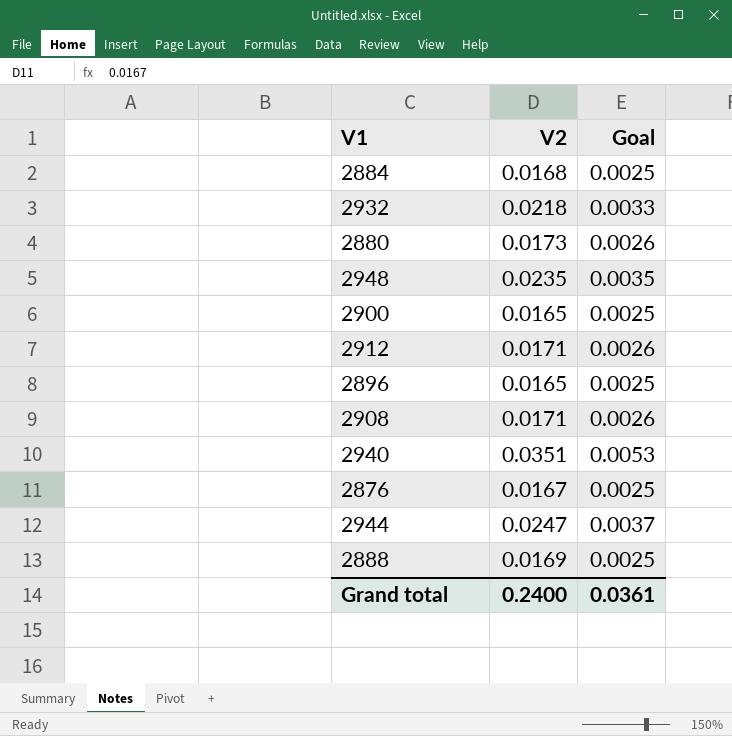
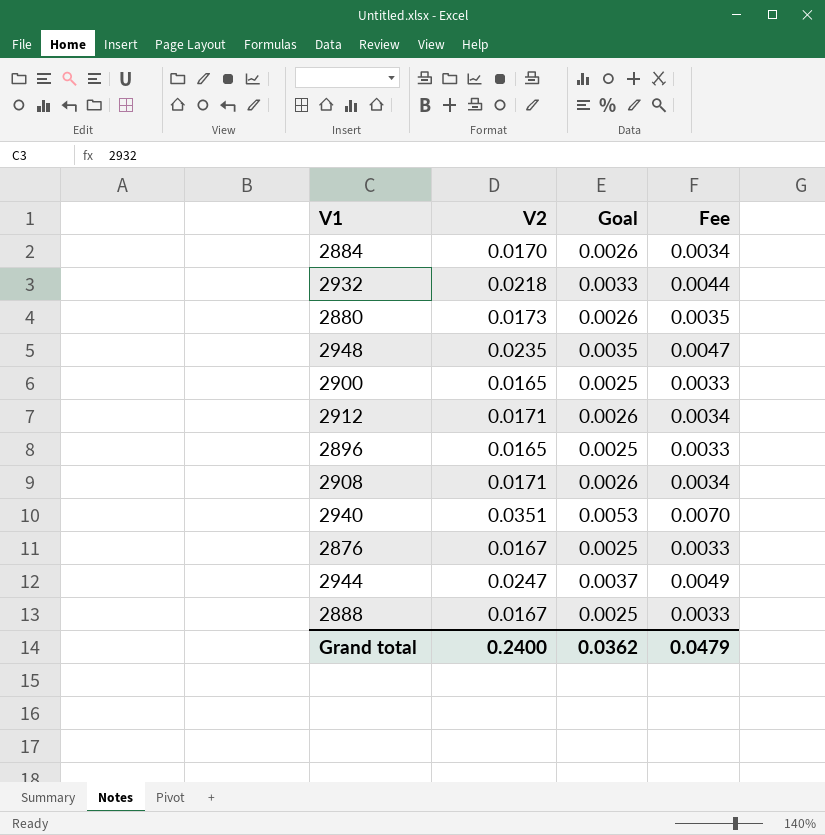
column Fee | formula: none -> [V2] * 0.2
2884 | V2: 0.0168 -> 0.0170
2884 | Goal: 0.0025 -> 0.0026
2888 | V2: 0.0169 -> 0.0167
Grand total | Goal: 0.0361 -> 0.0362

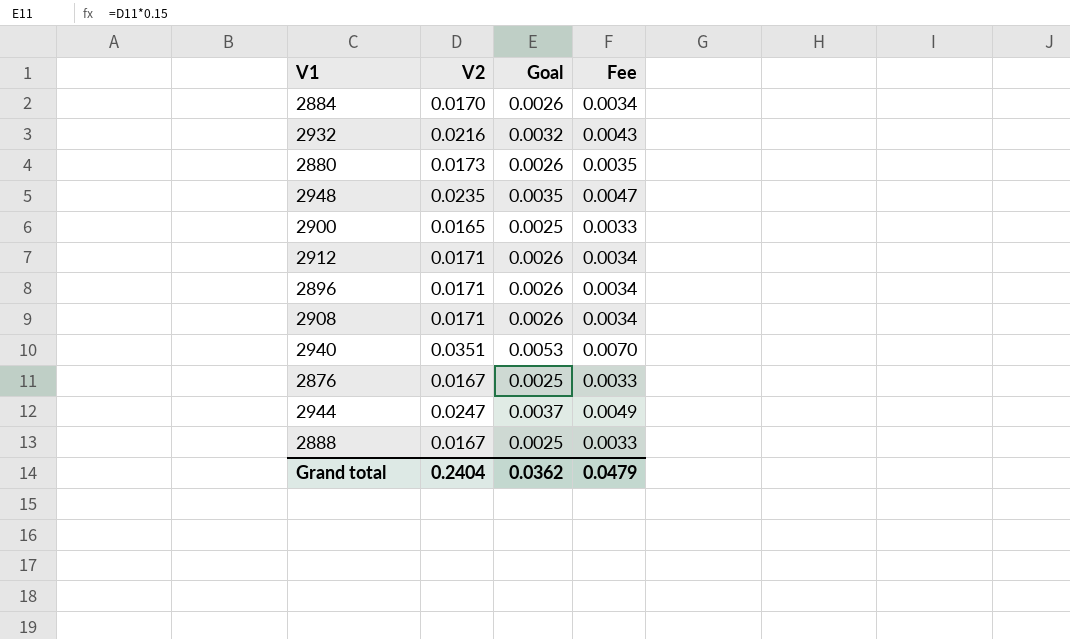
2932 | V2: 0.0218 -> 0.0216
2932 | Goal: 0.0033 -> 0.0032
2932 | Fee: 0.0044 -> 0.0043
2896 | V2: 0.0165 -> 0.0171
2896 | Goal: 0.0025 -> 0.0026
2896 | Fee: 0.0033 -> 0.0034
Grand total | V2: 0.2400 -> 0.2404

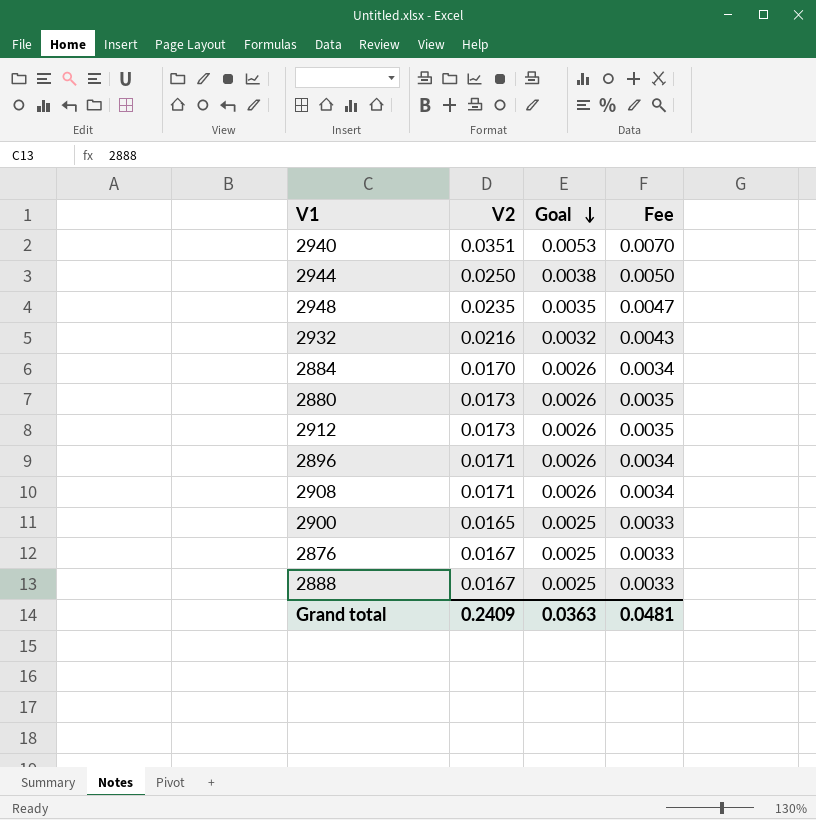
row order: none -> Goal descending
2944 | V2: 0.0247 -> 0.0250
2944 | Goal: 0.0037 -> 0.0038
2944 | Fee: 0.0049 -> 0.0050
2912 | V2: 0.0171 -> 0.0173
2912 | Fee: 0.0034 -> 0.0035
Grand total | V2: 0.2404 -> 0.2409
Grand total | Goal: 0.0362 -> 0.0363
Grand total | Fee: 0.0479 -> 0.0481

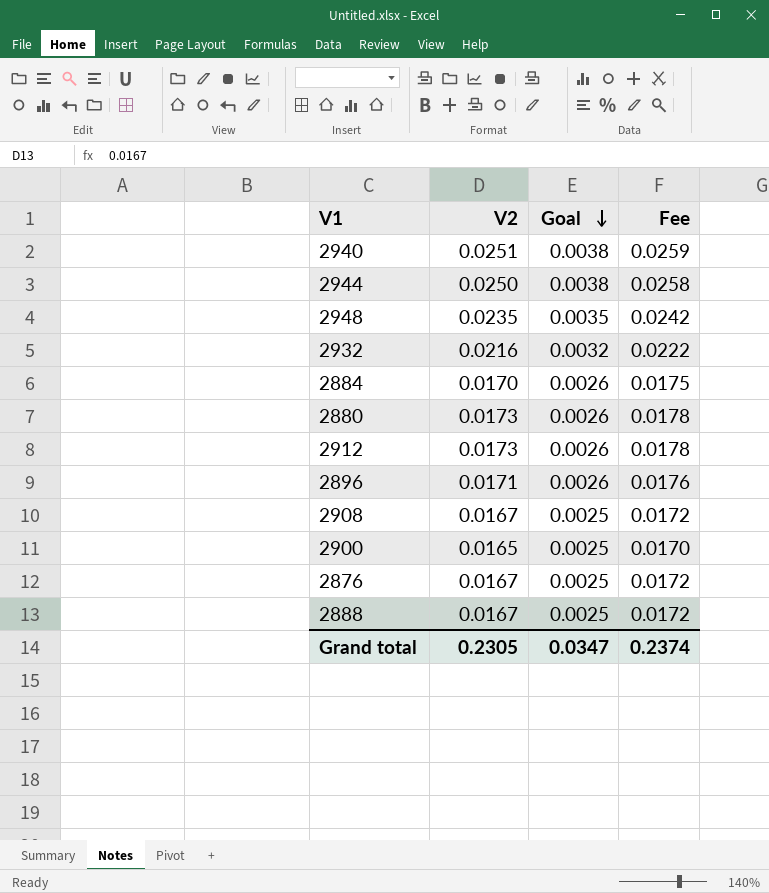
column Fee | formula: [V2] * 0.2 -> [V2] * 1.03
2940 | V2: 0.0351 -> 0.0251
2940 | Goal: 0.0053 -> 0.0038
2908 | V2: 0.0171 -> 0.0167
2908 | Goal: 0.0026 -> 0.0025
Grand total | V2: 0.2409 -> 0.2305
Grand total | Goal: 0.0363 -> 0.0347
Grand total | Fee: 0.0481 -> 0.2374

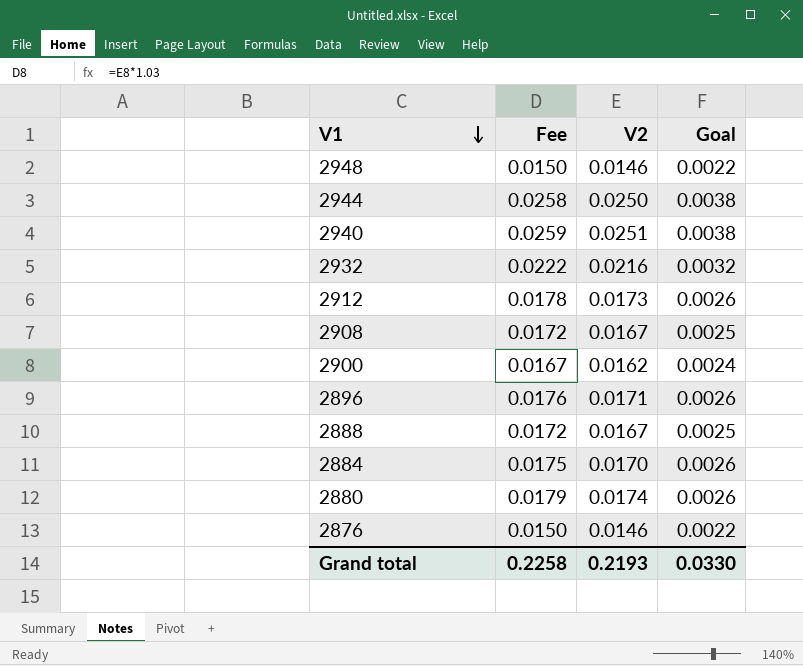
row order: Goal descending -> V1 descending
column Fee | position: 4 -> 2
2948 | Fee: 0.0242 -> 0.0150
2948 | V2: 0.0235 -> 0.0146
2948 | Goal: 0.0035 -> 0.0022
2900 | Fee: 0.0170 -> 0.0167
2900 | V2: 0.0165 -> 0.0162
2900 | Goal: 0.0025 -> 0.0024
2880 | Fee: 0.0178 -> 0.0179
2880 | V2: 0.0173 -> 0.0174
2876 | Fee: 0.0172 -> 0.0150
2876 | V2: 0.0167 -> 0.0146
2876 | Goal: 0.0025 -> 0.0022
Grand total | Fee: 0.2374 -> 0.2258
Grand total | V2: 0.2305 -> 0.2193
Grand total | Goal: 0.0347 -> 0.0330

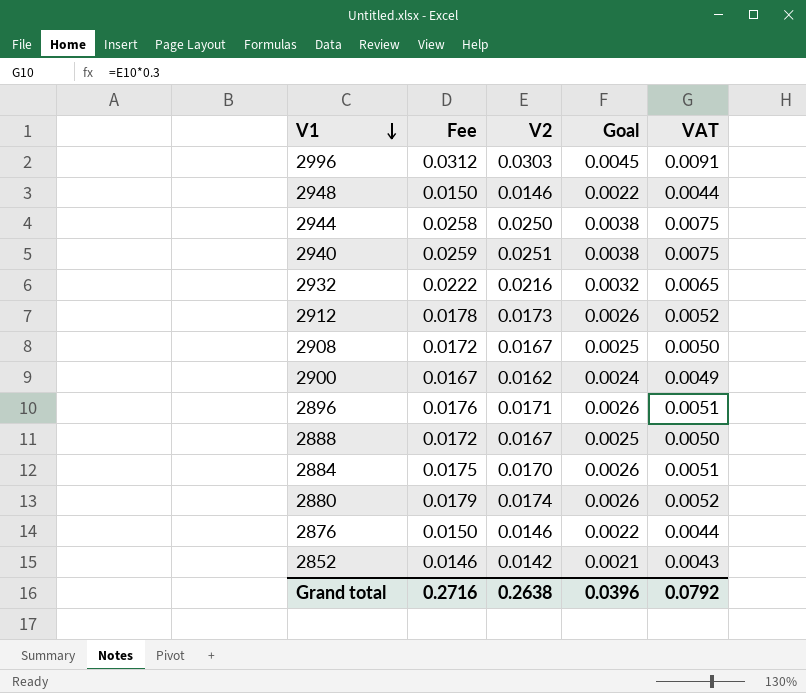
column VAT | formula: none -> [V2] * 0.3
row 2996: none -> 0.0312 | 0.0303 | 0.0045 | 0.0091
row 2852: none -> 0.0146 | 0.0142 | 0.0021 | 0.0043
Grand total | Fee: 0.2258 -> 0.2716
Grand total | V2: 0.2193 -> 0.2638
Grand total | Goal: 0.0330 -> 0.0396

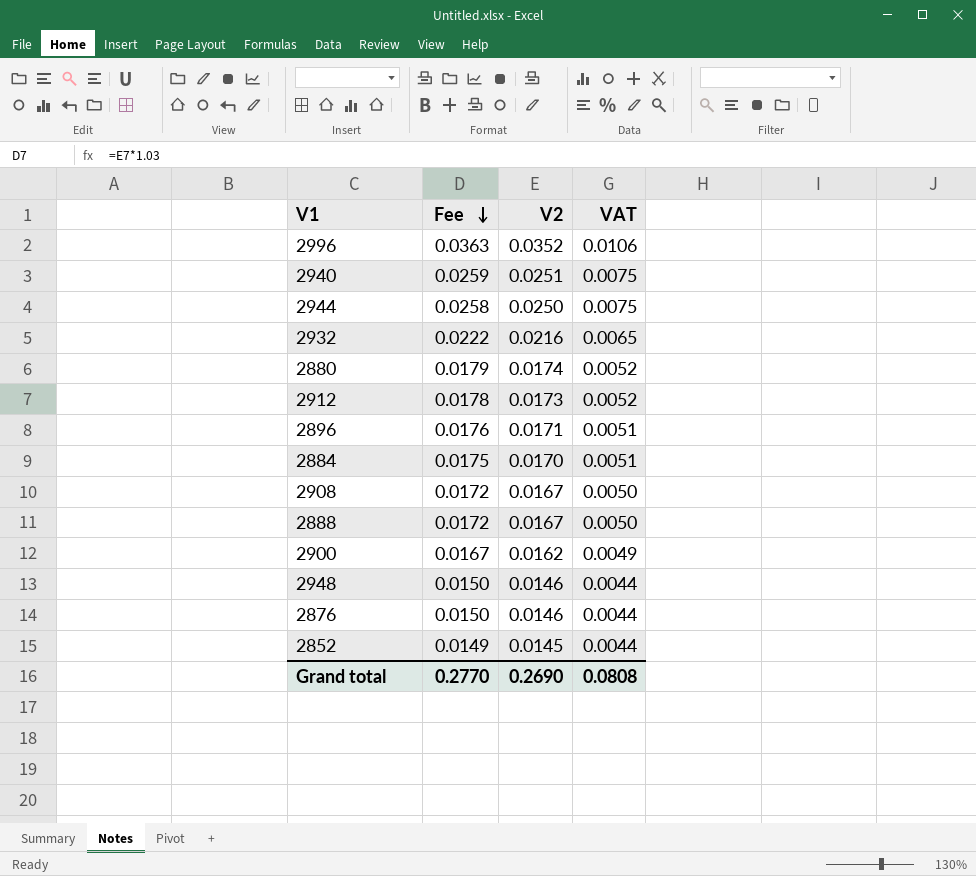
row order: V1 descending -> Fee descending
column Goal | formula: [V2] * 0.15 -> none
2996 | Fee: 0.0312 -> 0.0363
2996 | V2: 0.0303 -> 0.0352
2996 | VAT: 0.0091 -> 0.0106
2852 | Fee: 0.0146 -> 0.0149
2852 | V2: 0.0142 -> 0.0145
2852 | VAT: 0.0043 -> 0.0044
Grand total | Fee: 0.2716 -> 0.2770
Grand total | V2: 0.2638 -> 0.2690
Grand total | VAT: 0.0792 -> 0.0808

